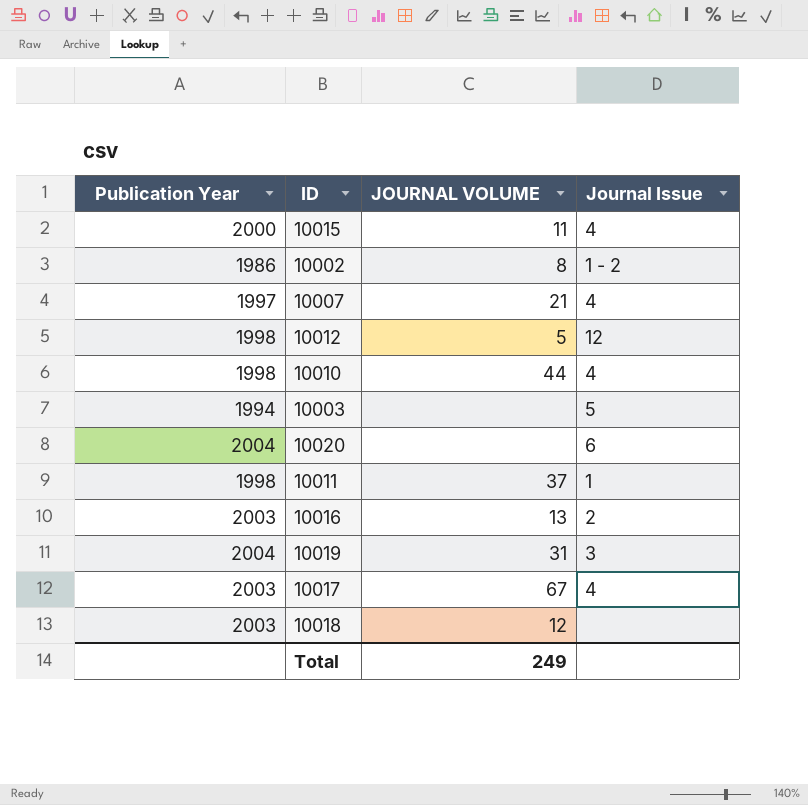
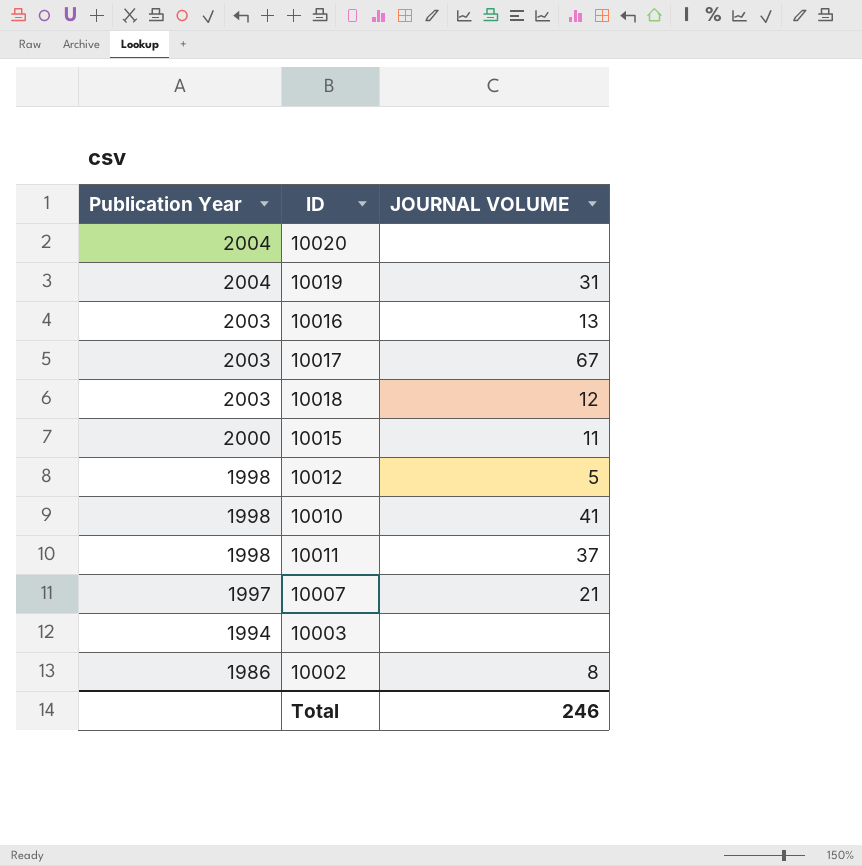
row order: none -> Publication Year descending
column Journal Issue | position: 4 -> none
10010 | JOURNAL VOLUME: 44 -> 41
Total | JOURNAL VOLUME: 249 -> 246

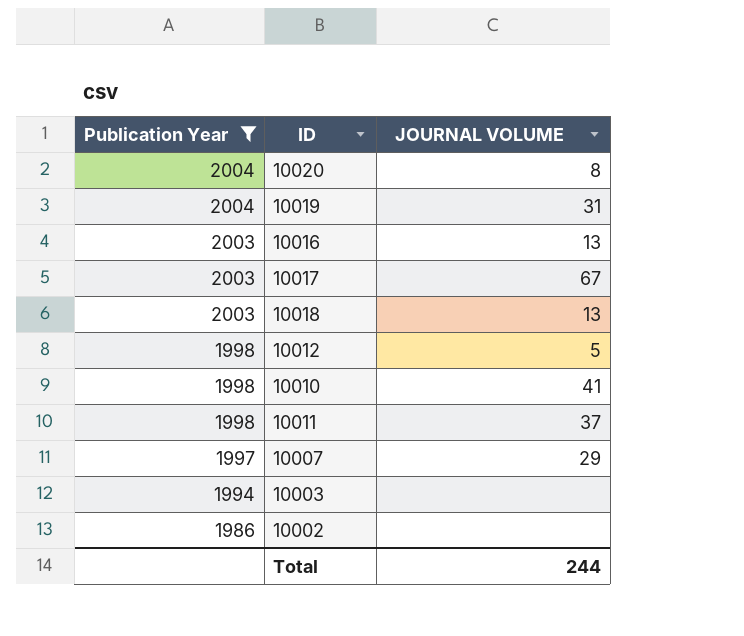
filter: none -> Publication Year != 2000
10020 | JOURNAL VOLUME: none -> 8
10018 | JOURNAL VOLUME: 12 -> 13
10007 | JOURNAL VOLUME: 21 -> 29
10002 | JOURNAL VOLUME: 8 -> none
Total | JOURNAL VOLUME: 246 -> 244

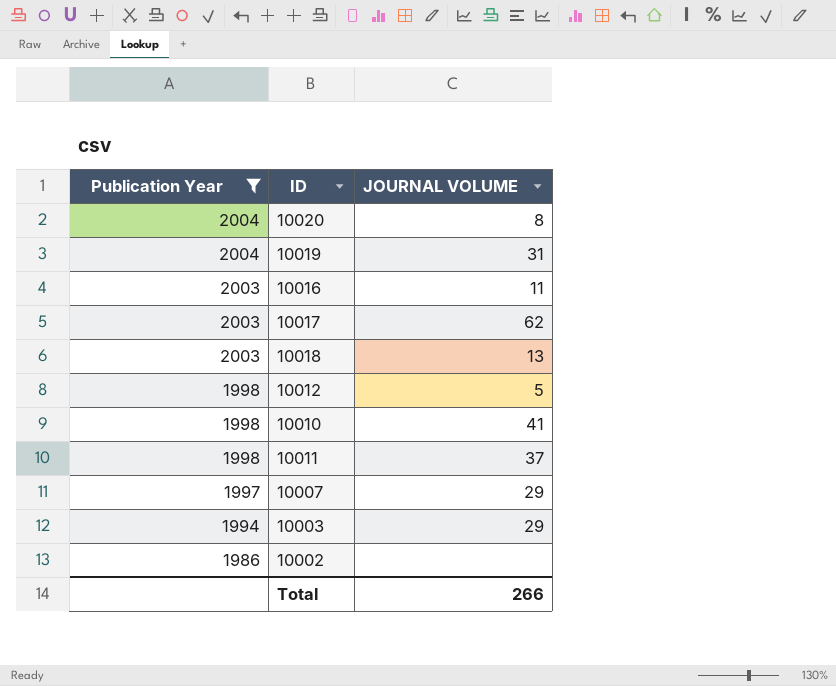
10016 | JOURNAL VOLUME: 13 -> 11
10017 | JOURNAL VOLUME: 67 -> 62
10003 | JOURNAL VOLUME: none -> 29
Total | JOURNAL VOLUME: 244 -> 266

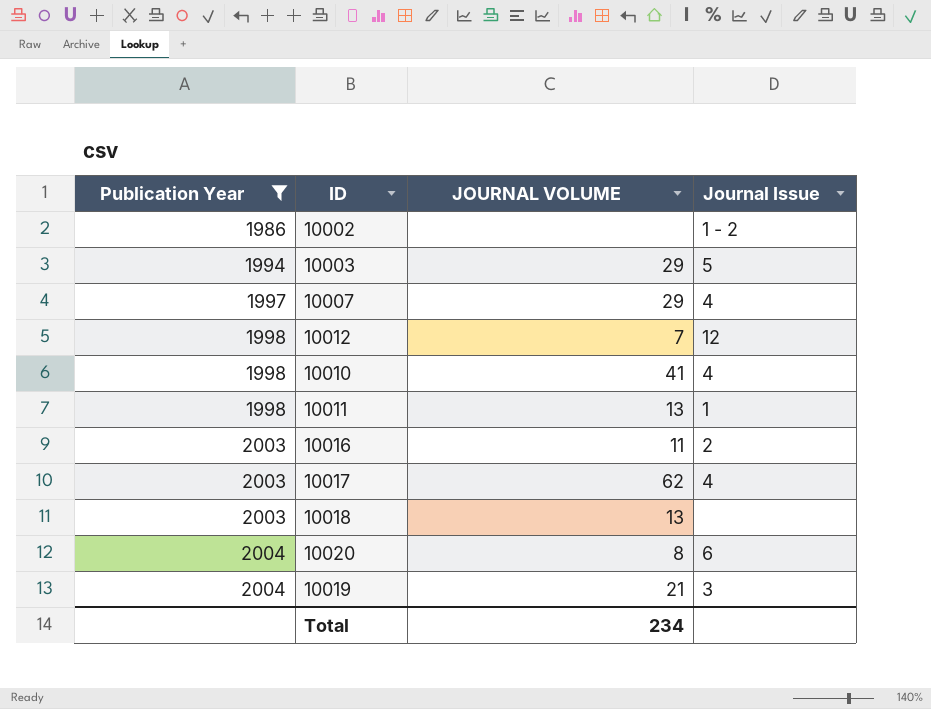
row order: Publication Year descending -> Publication Year ascending
column Journal Issue | position: none -> 4
10012 | JOURNAL VOLUME: 5 -> 7
10011 | JOURNAL VOLUME: 37 -> 13
10019 | JOURNAL VOLUME: 31 -> 21
Total | JOURNAL VOLUME: 266 -> 234

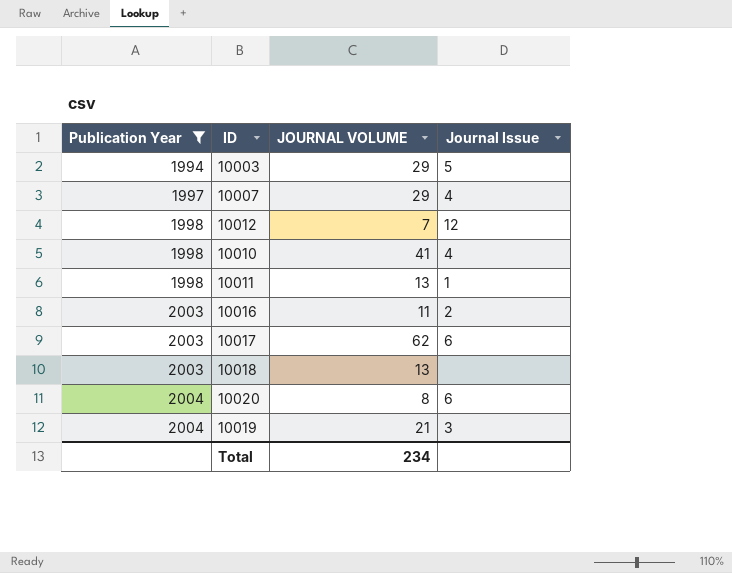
row 10002: 1986 | none | 1 - 2 -> none
10017 | Journal Issue: 4 -> 6

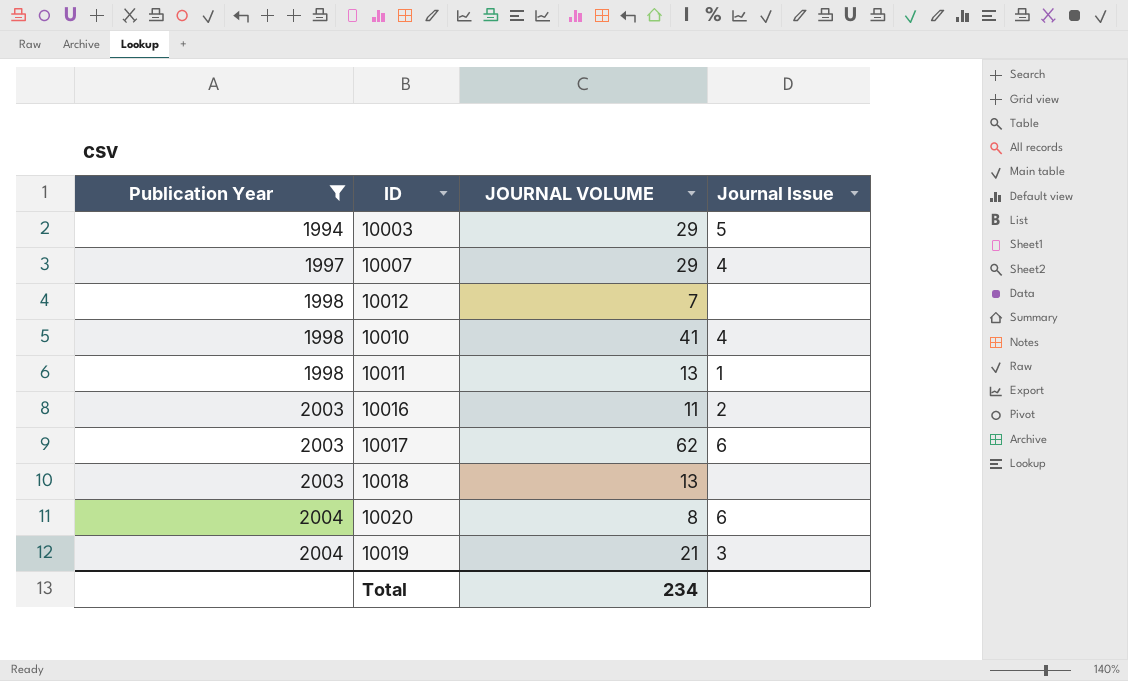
10012 | Journal Issue: 12 -> none

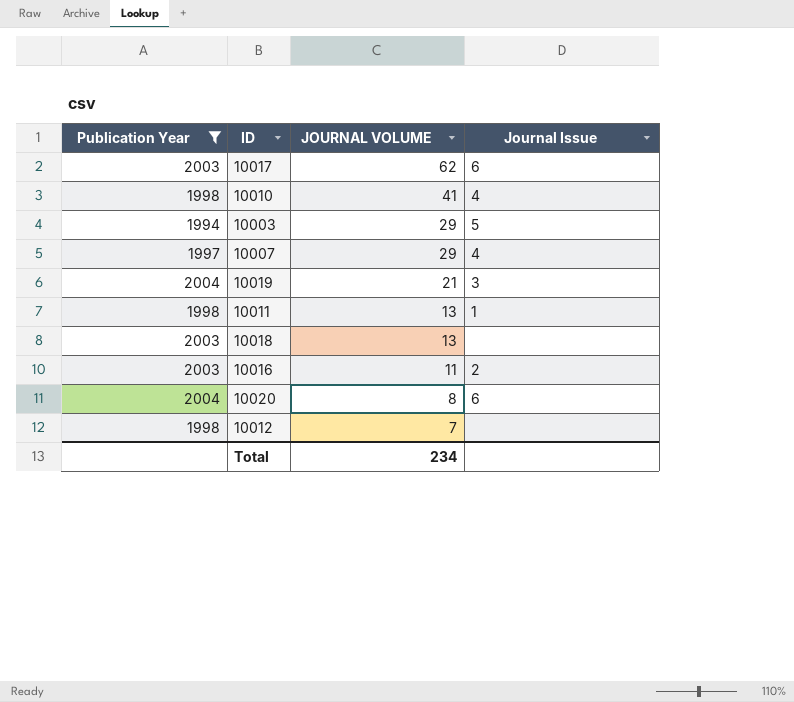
row order: Publication Year ascending -> JOURNAL VOLUME descending

